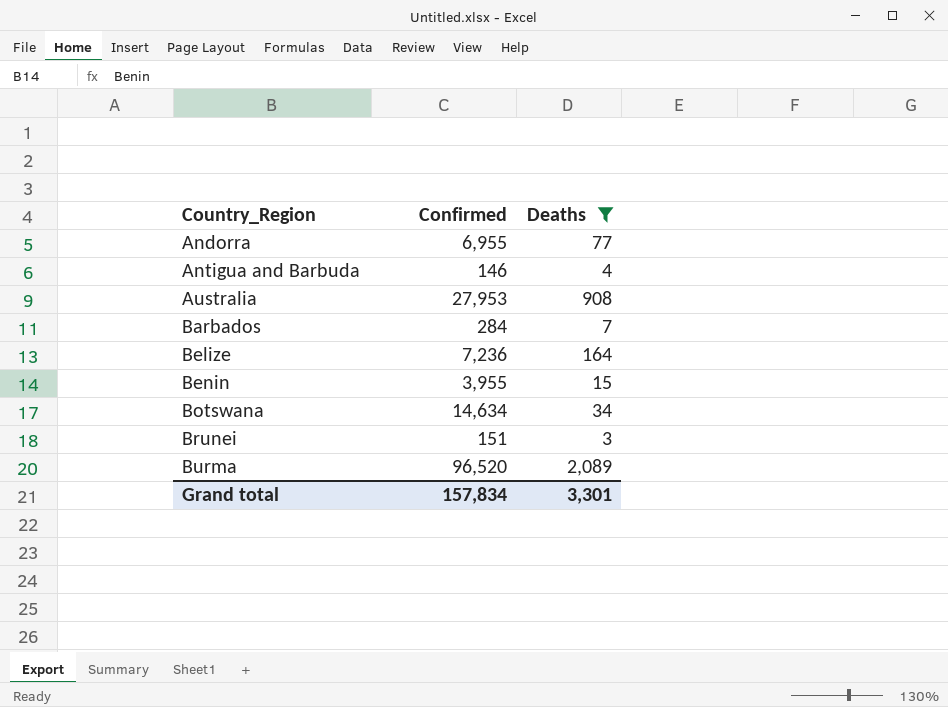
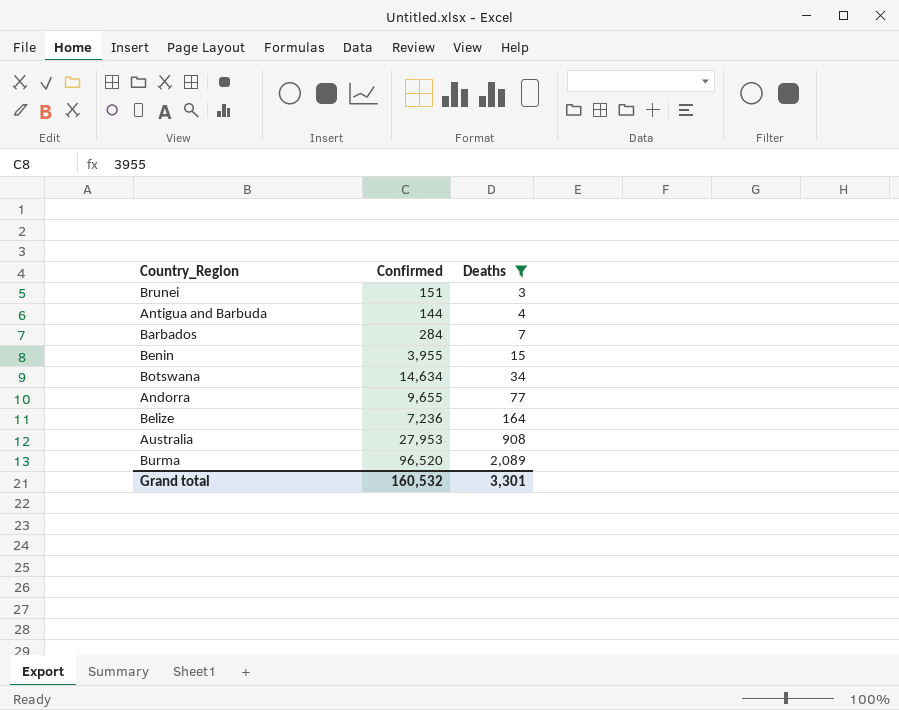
row order: Country_Region ascending -> Deaths ascending
Antigua and Barbuda | Confirmed: 146 -> 144
Andorra | Confirmed: 6,955 -> 9,655
Grand total | Confirmed: 157,834 -> 160,532

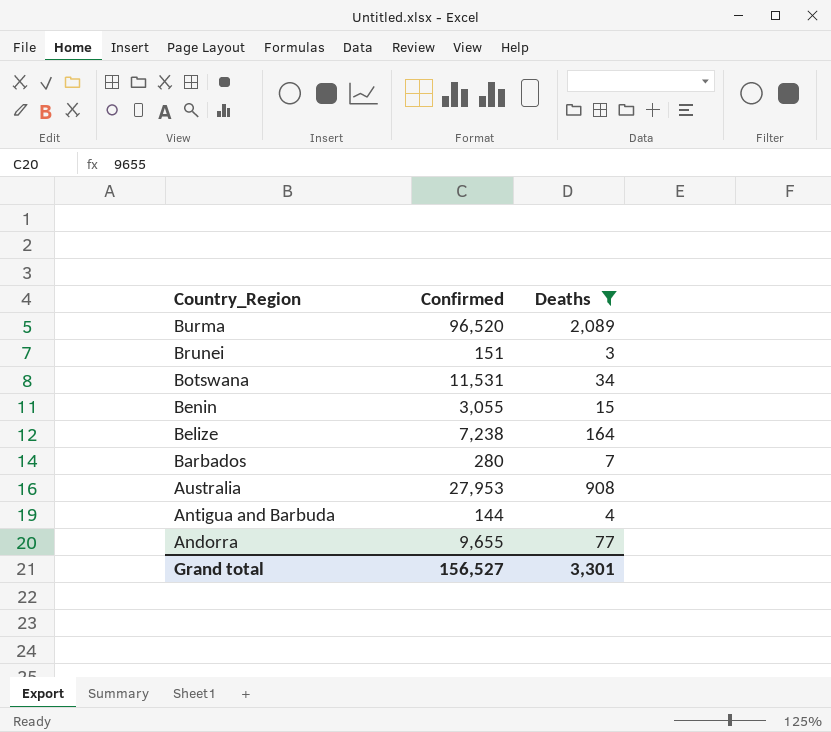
row order: Deaths ascending -> Country_Region descending
Botswana | Confirmed: 14,634 -> 11,531
Benin | Confirmed: 3,955 -> 3,055
Belize | Confirmed: 7,236 -> 7,238
Barbados | Confirmed: 284 -> 280
Grand total | Confirmed: 160,532 -> 156,527

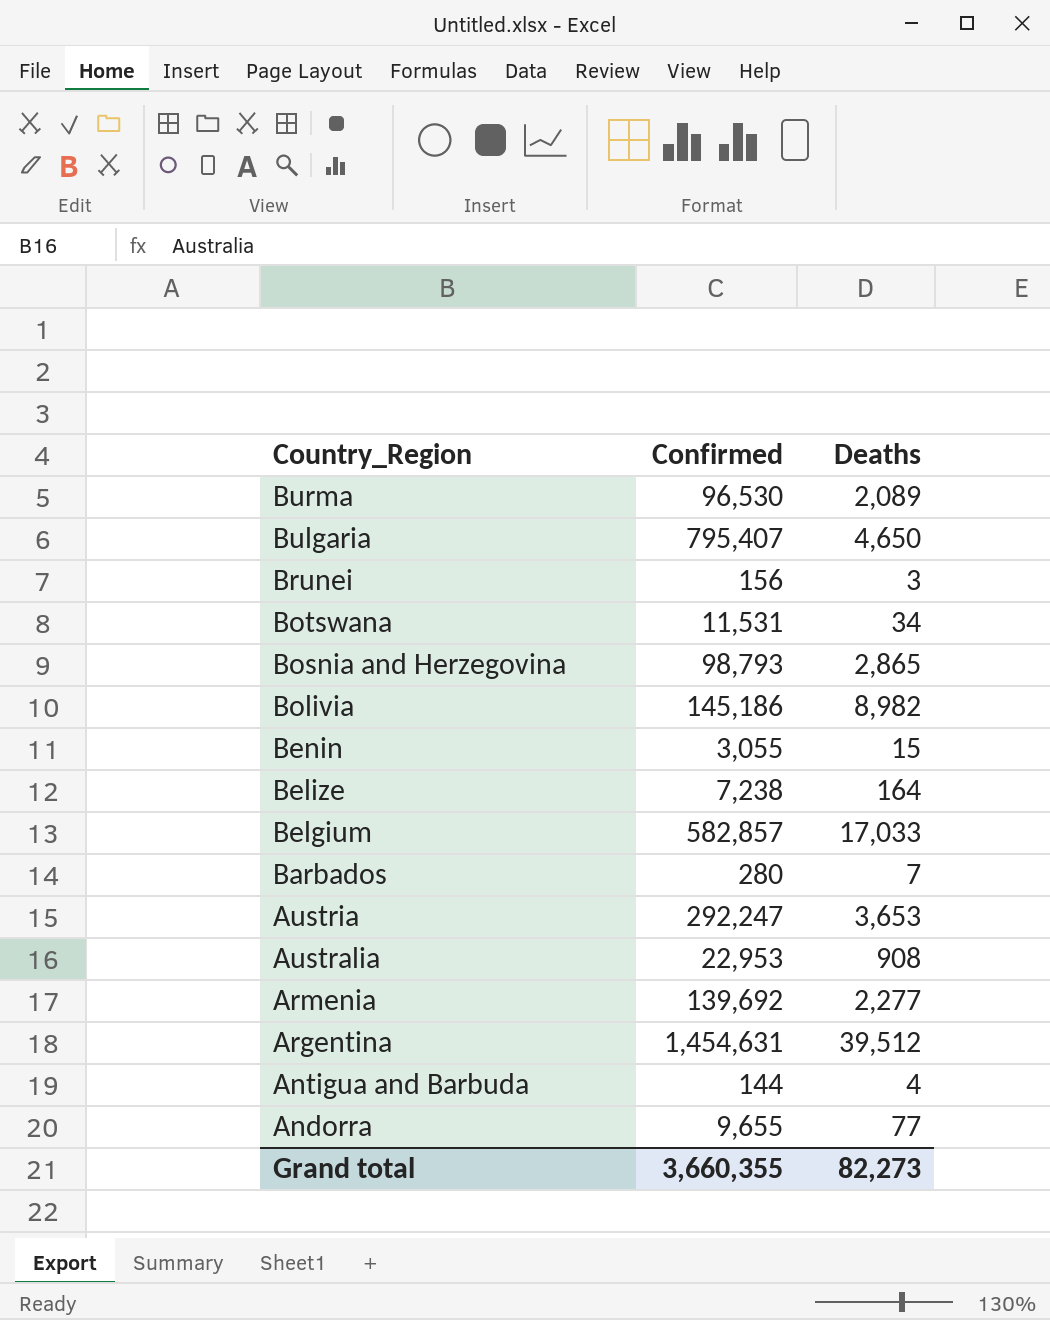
filter: Deaths <= 2,089 -> none
Burma | Confirmed: 96,520 -> 96,530
Brunei | Confirmed: 151 -> 156
Australia | Confirmed: 27,953 -> 22,953
Grand total | Confirmed: 156,527 -> 3,660,355
Grand total | Deaths: 3,301 -> 82,273

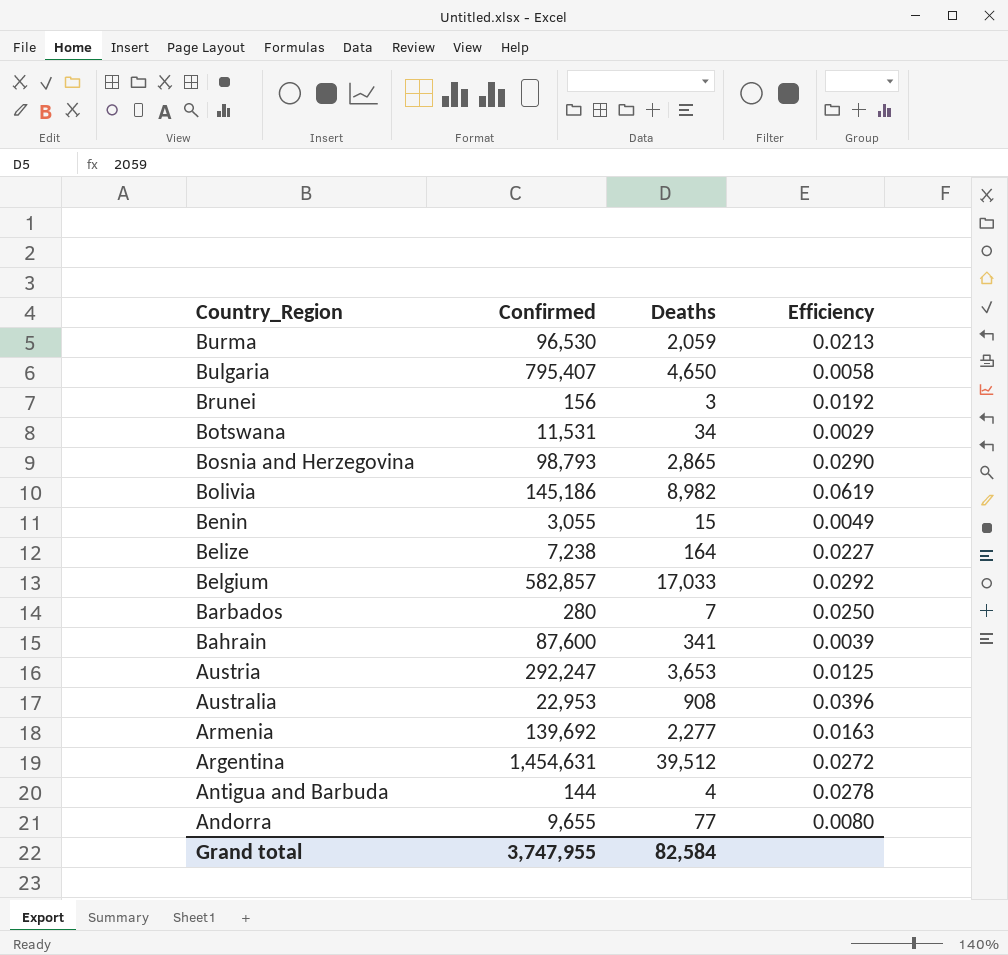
column Efficiency | formula: none -> [Deaths] / [Confirmed]
Burma | Deaths: 2,089 -> 2,059
row Bahrain: none -> 87,600 | 341 | 0.0039
Grand total | Confirmed: 3,660,355 -> 3,747,955
Grand total | Deaths: 82,273 -> 82,584

